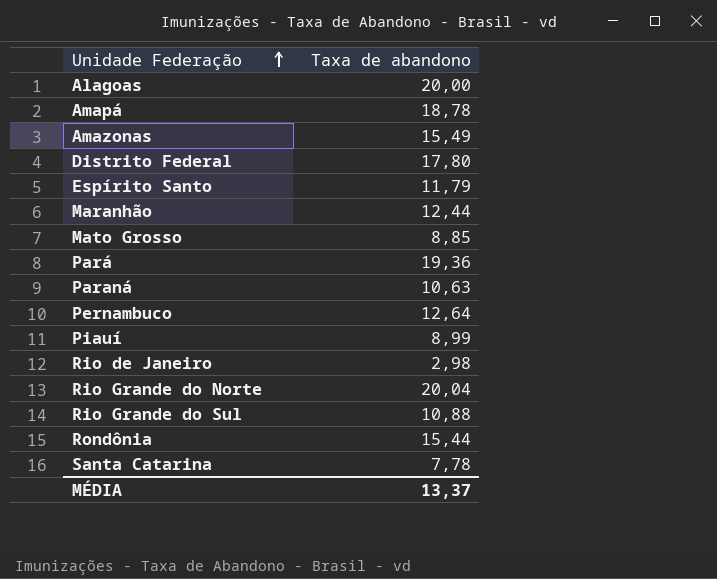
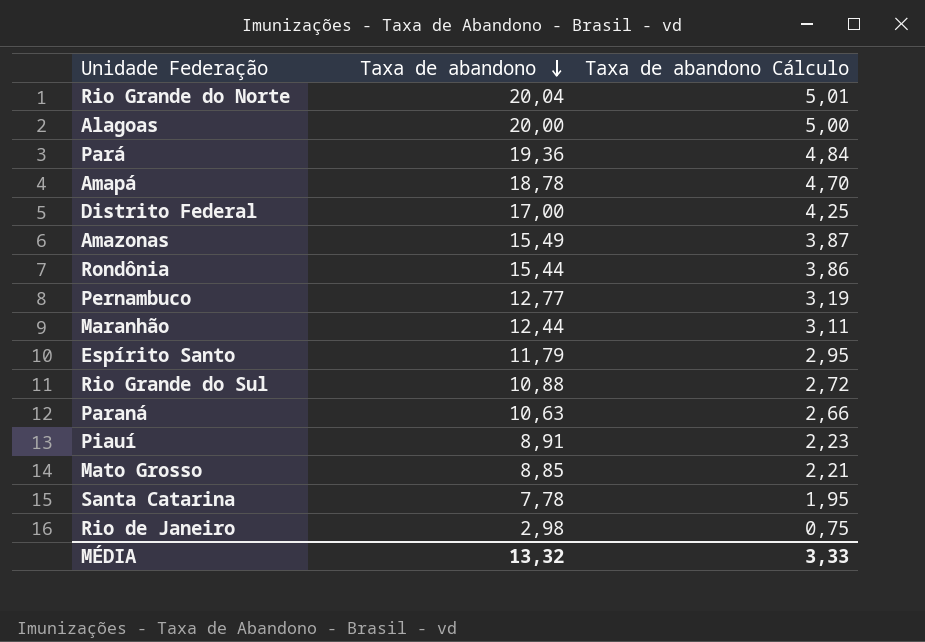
row order: Unidade Federação ascending -> Taxa de abandono descending
column Taxa de abandono Cálculo | formula: none -> [Taxa de abandono] * 0,25
Distrito Federal | Taxa de abandono: 17,80 -> 17,00
Pernambuco | Taxa de abandono: 12,64 -> 12,77
Piauí | Taxa de abandono: 8,99 -> 8,91
MÉDIA | Taxa de abandono: 13,37 -> 13,32

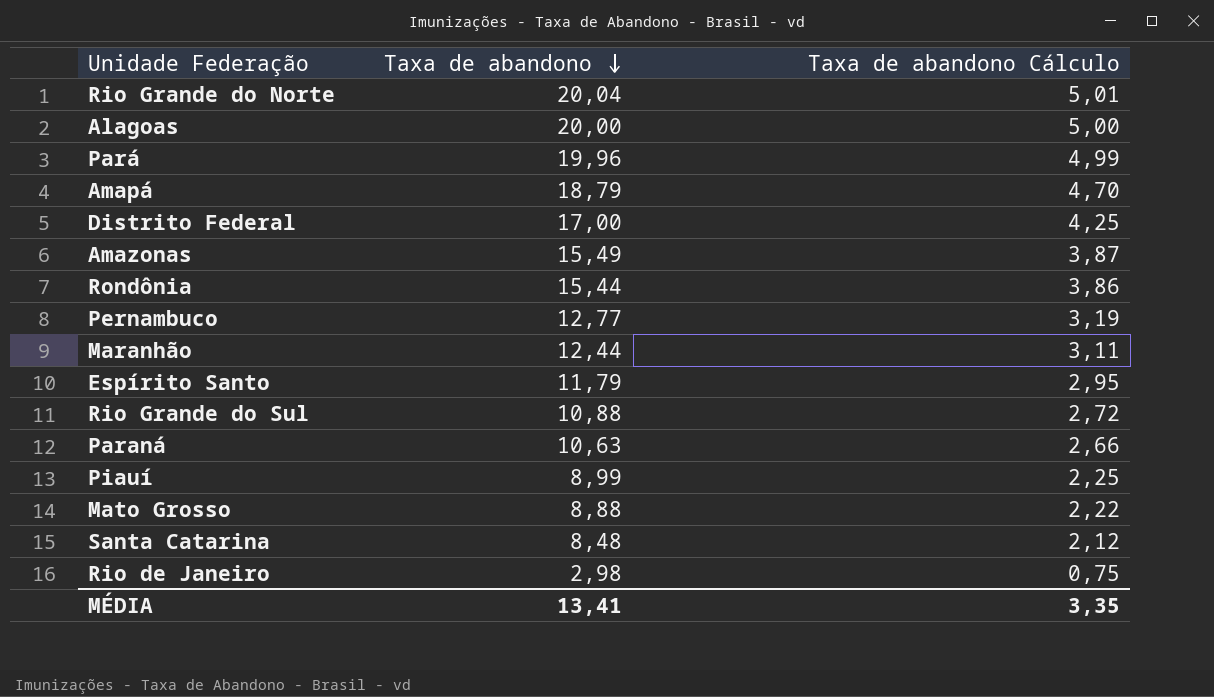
Pará | Taxa de abandono: 19,36 -> 19,96
Pará | Taxa de abandono Cálculo: 4,84 -> 4,99
Amapá | Taxa de abandono: 18,78 -> 18,79
Piauí | Taxa de abandono: 8,91 -> 8,99
Piauí | Taxa de abandono Cálculo: 2,23 -> 2,25
Mato Grosso | Taxa de abandono: 8,85 -> 8,88
Mato Grosso | Taxa de abandono Cálculo: 2,21 -> 2,22
Santa Catarina | Taxa de abandono: 7,78 -> 8,48
Santa Catarina | Taxa de abandono Cálculo: 1,95 -> 2,12
MÉDIA | Taxa de abandono: 13,32 -> 13,41
MÉDIA | Taxa de abandono Cálculo: 3,33 -> 3,35

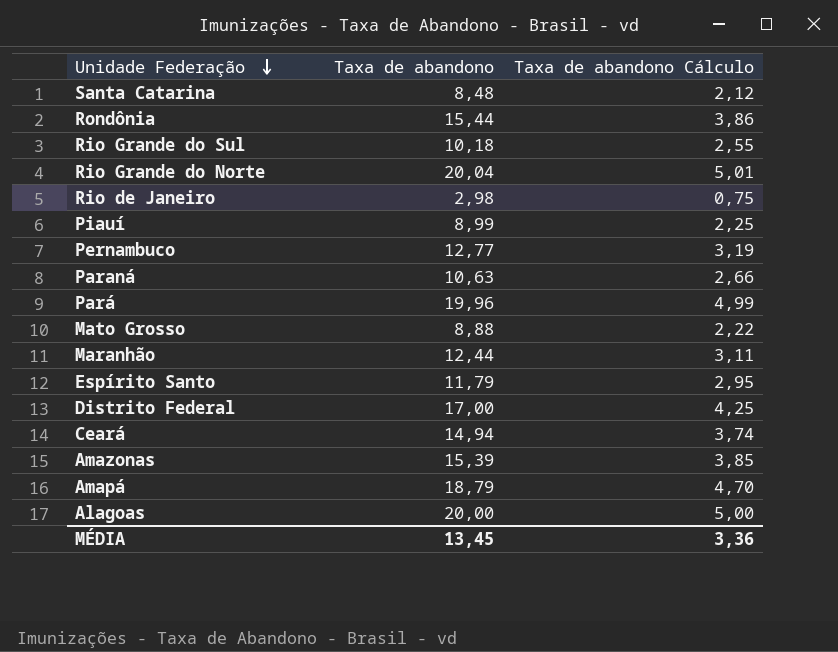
row order: Taxa de abandono descending -> Unidade Federação descending
Rio Grande do Sul | Taxa de abandono: 10,88 -> 10,18
Rio Grande do Sul | Taxa de abandono Cálculo: 2,72 -> 2,55
row Ceará: none -> 14,94 | 3,74
Amazonas | Taxa de abandono: 15,49 -> 15,39
Amazonas | Taxa de abandono Cálculo: 3,87 -> 3,85
MÉDIA | Taxa de abandono: 13,41 -> 13,45
MÉDIA | Taxa de abandono Cálculo: 3,35 -> 3,36

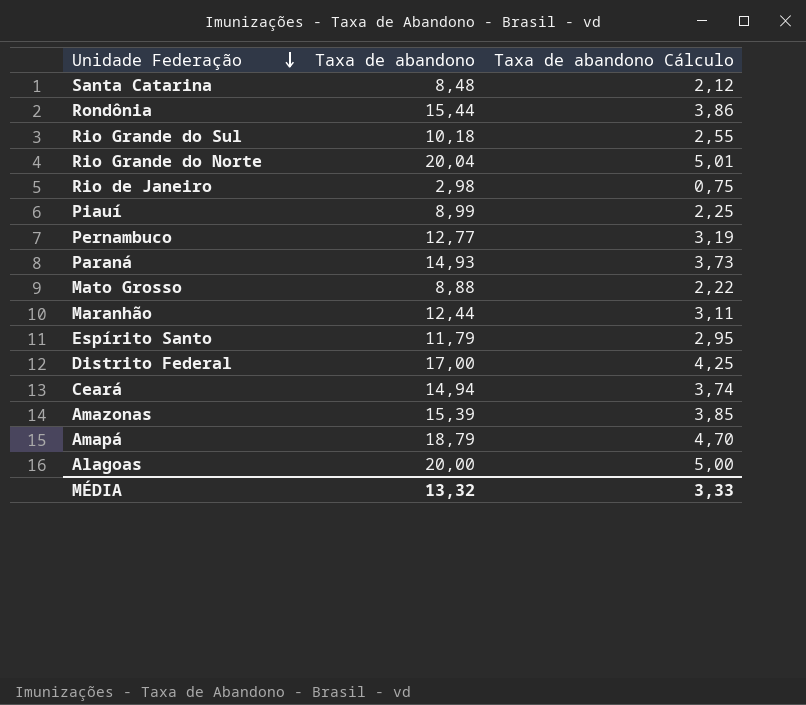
row Pará: 19,96 | 4,99 -> none
Paraná | Taxa de abandono: 10,63 -> 14,93
Paraná | Taxa de abandono Cálculo: 2,66 -> 3,73
MÉDIA | Taxa de abandono: 13,45 -> 13,32
MÉDIA | Taxa de abandono Cálculo: 3,36 -> 3,33

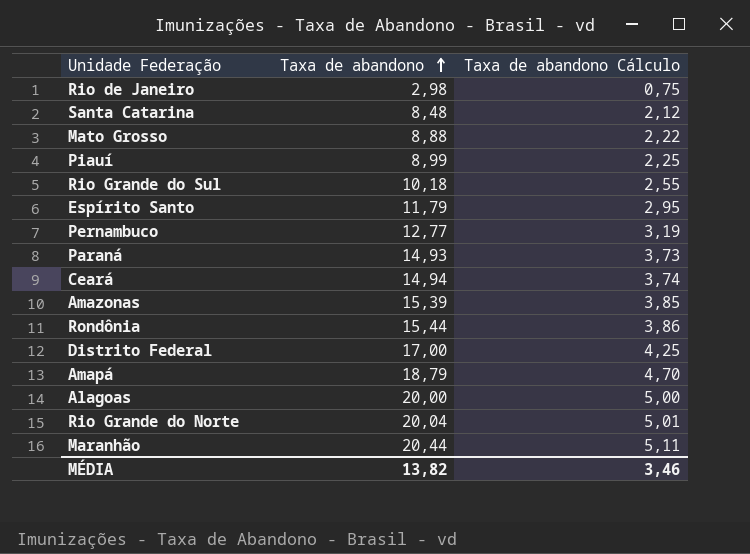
row order: Unidade Federação descending -> Taxa de abandono ascending
Maranhão | Taxa de abandono: 12,44 -> 20,44
Maranhão | Taxa de abandono Cálculo: 3,11 -> 5,11
MÉDIA | Taxa de abandono: 13,32 -> 13,82
MÉDIA | Taxa de abandono Cálculo: 3,33 -> 3,46

